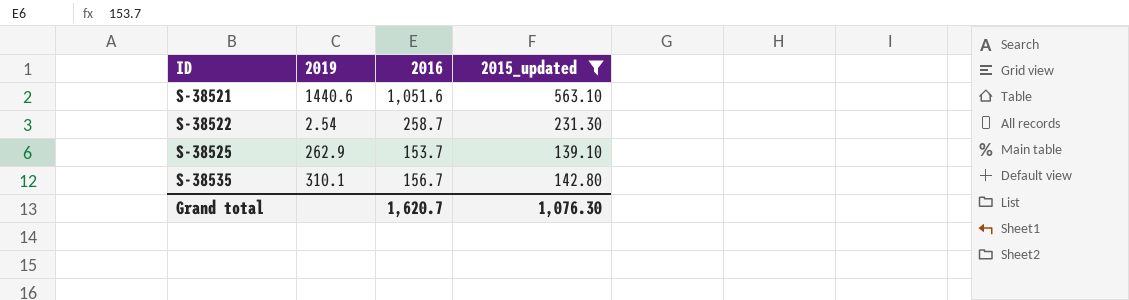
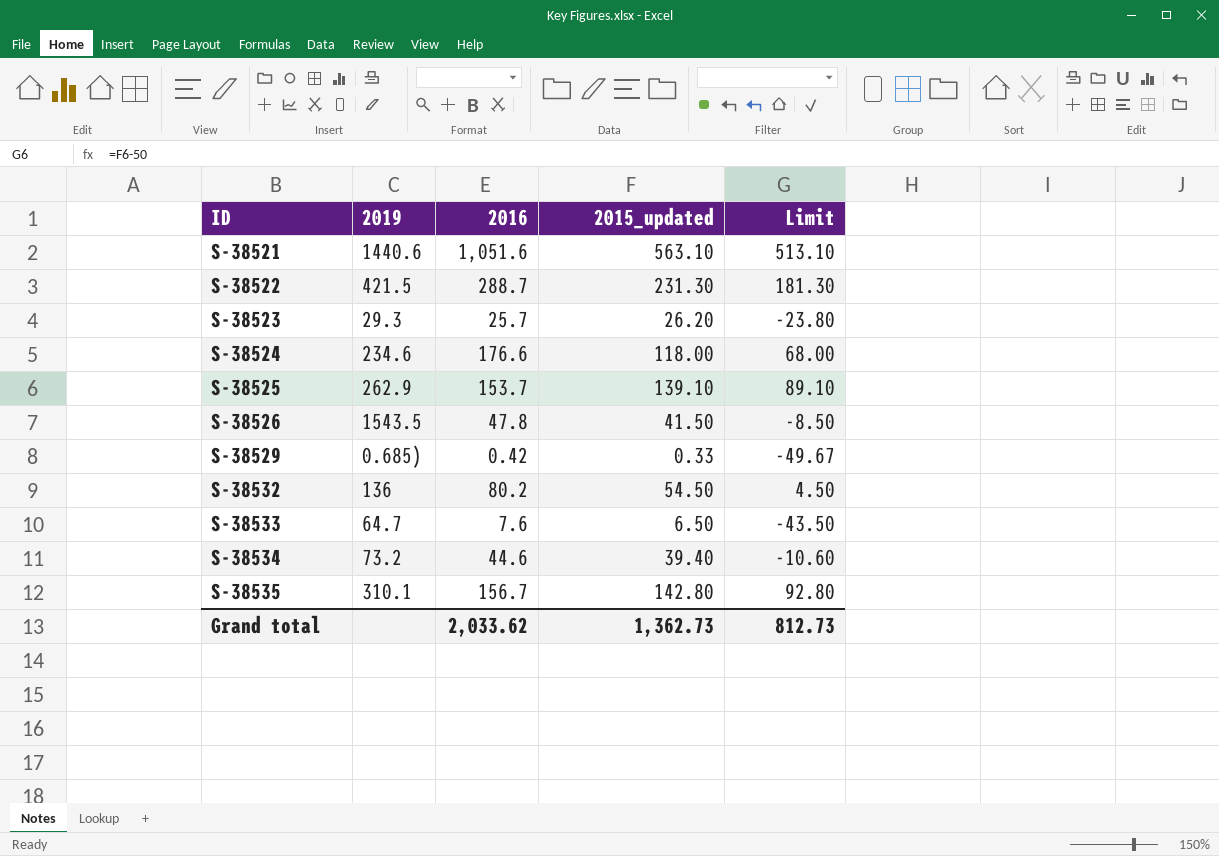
filter: 2015_updated >= 139.10 -> none
column Limit | formula: none -> [2015_updated] - 50
S-38522 | 2019: 2.54 -> 421.5
S-38522 | 2016: 258.7 -> 288.7
Grand total | 2016: 1,620.7 -> 2,033.62
Grand total | 2015_updated: 1,076.30 -> 1,362.73

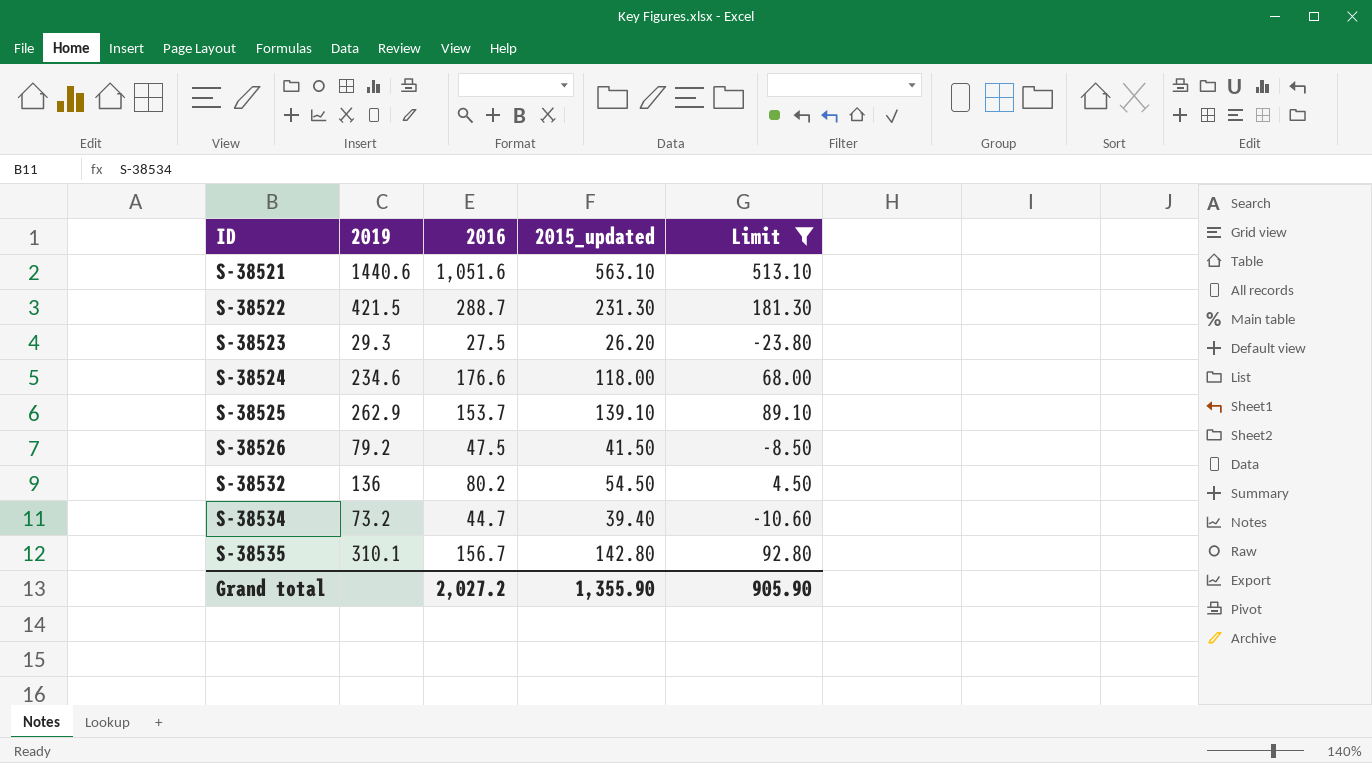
filter: none -> Limit >= -23.80
S-38523 | 2016: 25.7 -> 27.5
S-38526 | 2019: 1543.5 -> 79.2
S-38526 | 2016: 47.8 -> 47.5
S-38534 | 2016: 44.6 -> 44.7
Grand total | 2016: 2,033.62 -> 2,027.2
Grand total | 2015_updated: 1,362.73 -> 1,355.90
Grand total | Limit: 812.73 -> 905.90

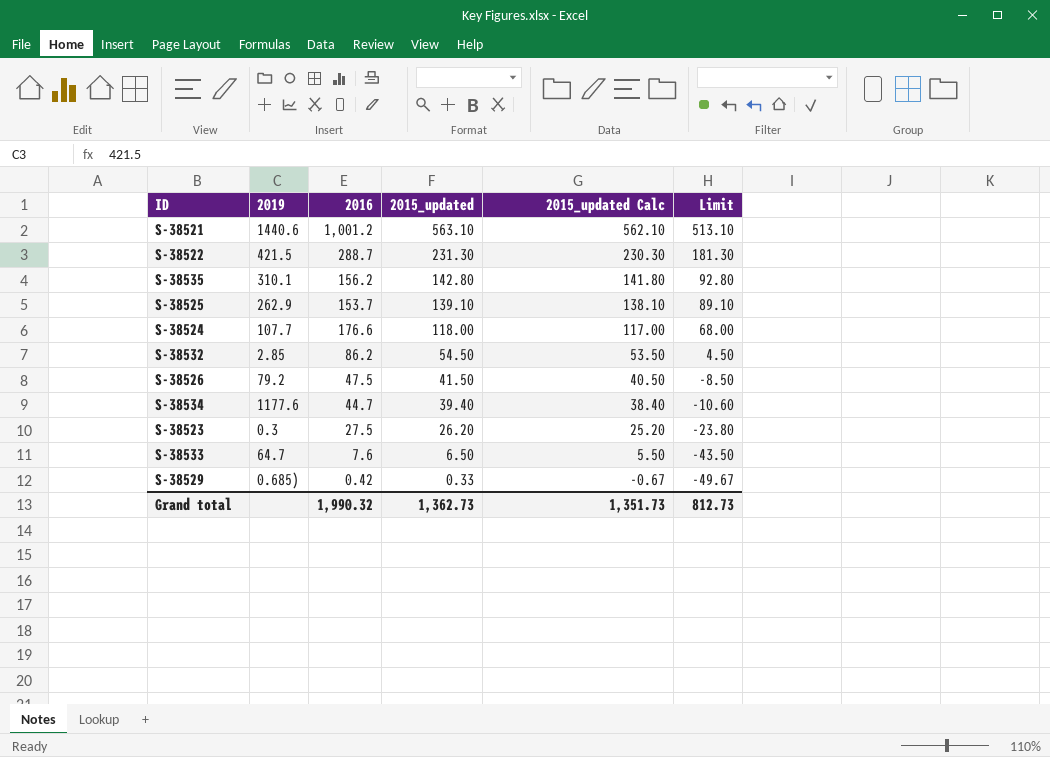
filter: Limit >= -23.80 -> none
row order: ID ascending -> 2015_updated descending
column 2015_updated Calc | formula: none -> [2015_updated] - 1
S-38521 | 2016: 1,051.6 -> 1,001.2
S-38535 | 2016: 156.7 -> 156.2
S-38524 | 2019: 234.6 -> 107.7
S-38532 | 2019: 136 -> 2.85
S-38532 | 2016: 80.2 -> 86.2
S-38534 | 2019: 73.2 -> 1177.6
S-38523 | 2019: 29.3 -> 0.3
Grand total | 2016: 2,027.2 -> 1,990.32
Grand total | 2015_updated: 1,355.90 -> 1,362.73
Grand total | Limit: 905.90 -> 812.73

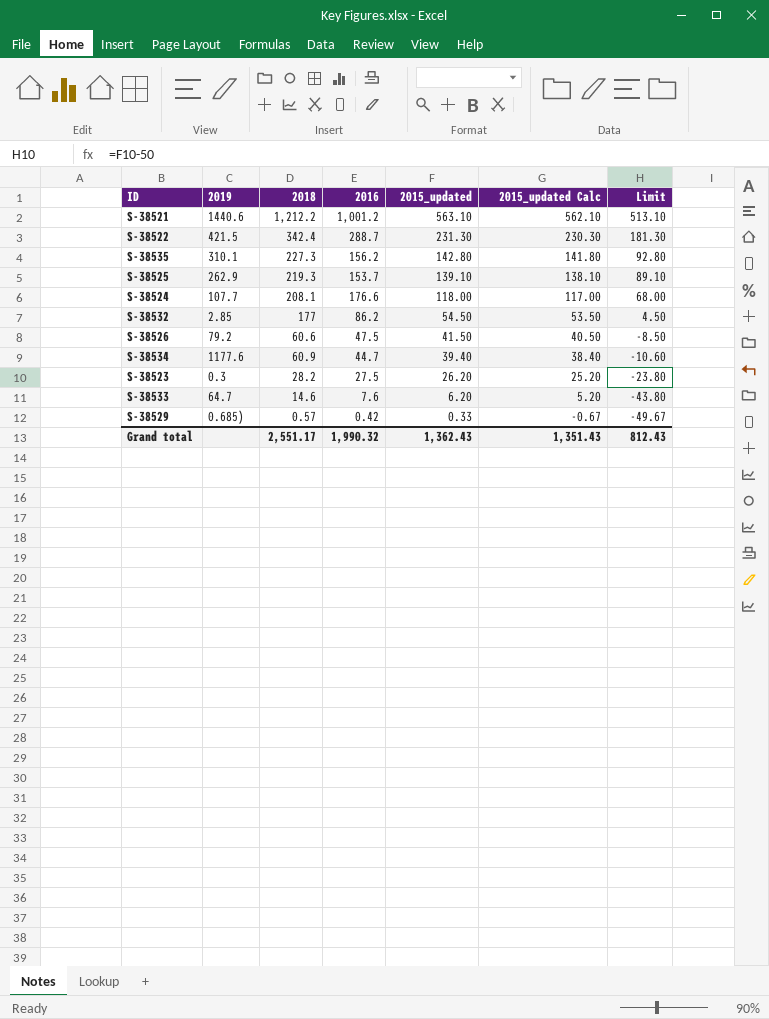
column 2018 | position: none -> 3
S-38533 | 2015_updated: 6.50 -> 6.20
S-38533 | 2015_updated Calc: 5.50 -> 5.20
S-38533 | Limit: -43.50 -> -43.80
Grand total | 2015_updated: 1,362.73 -> 1,362.43
Grand total | 2015_updated Calc: 1,351.73 -> 1,351.43
Grand total | Limit: 812.73 -> 812.43

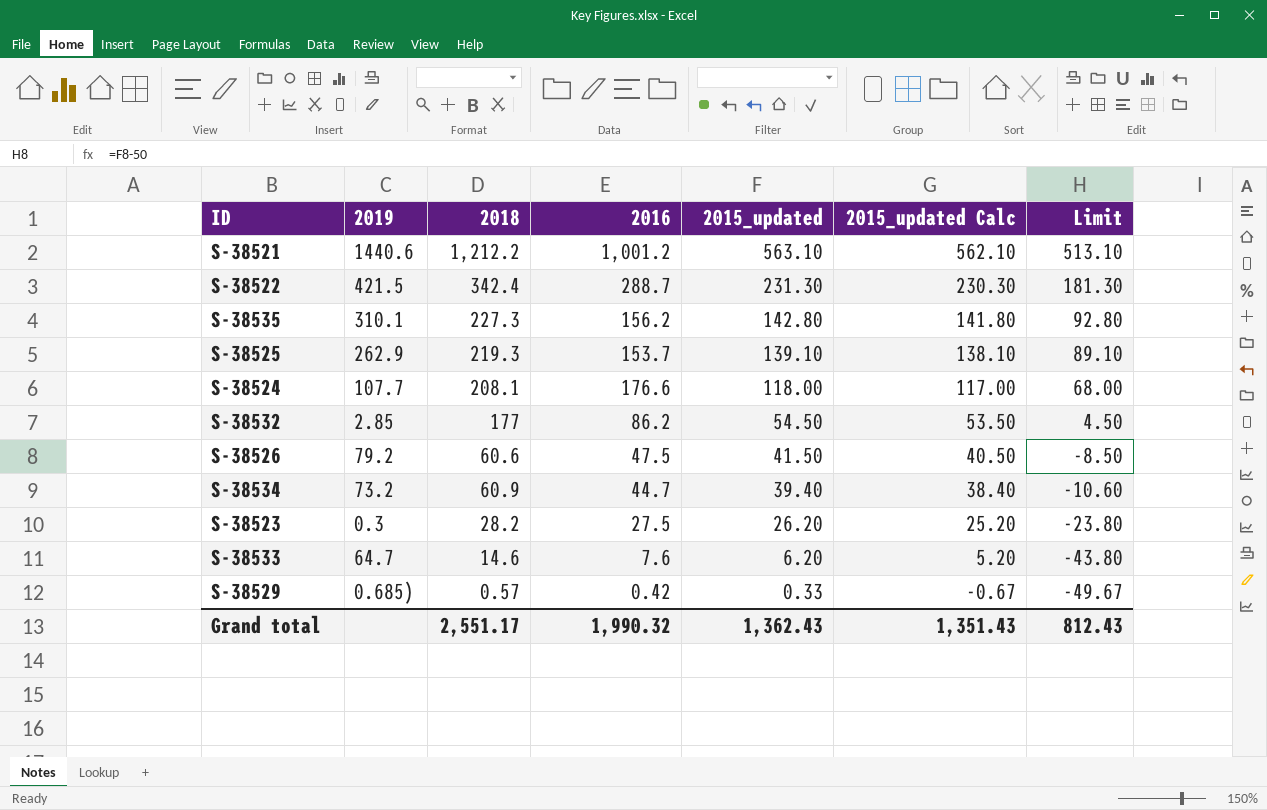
S-38534 | 2019: 1177.6 -> 73.2

